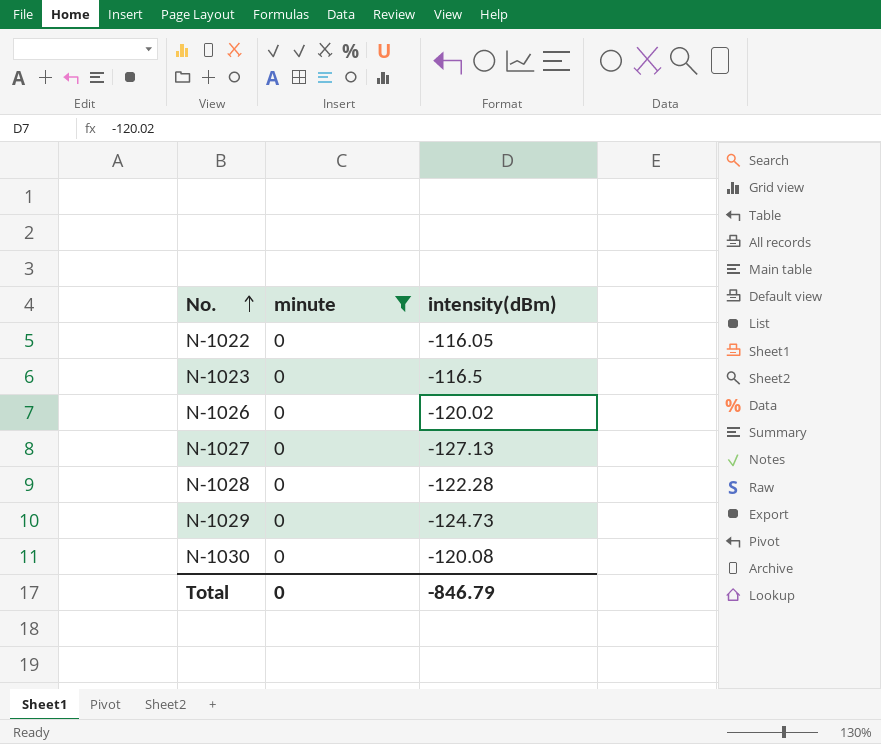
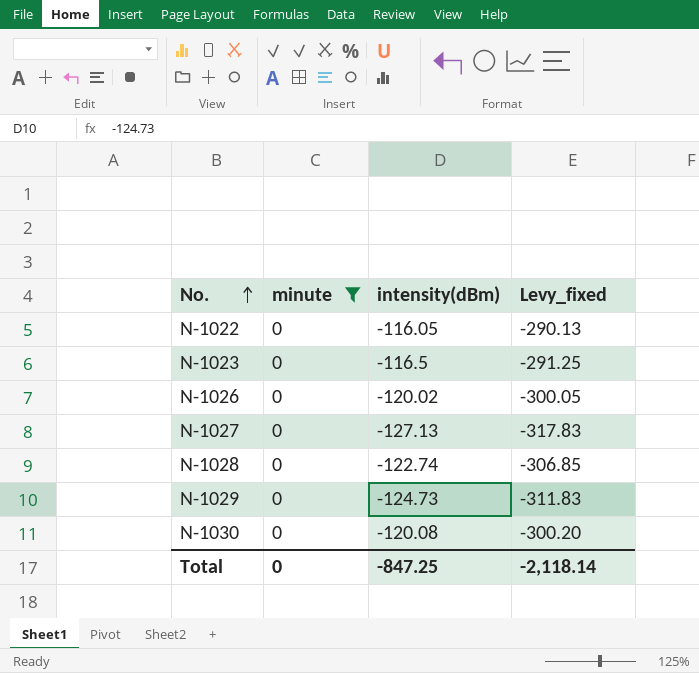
column Levy_fixed | formula: none -> [intensity(dBm)] * 2.5
N-1028 | intensity(dBm): -122.28 -> -122.74
Total | intensity(dBm): -846.79 -> -847.25

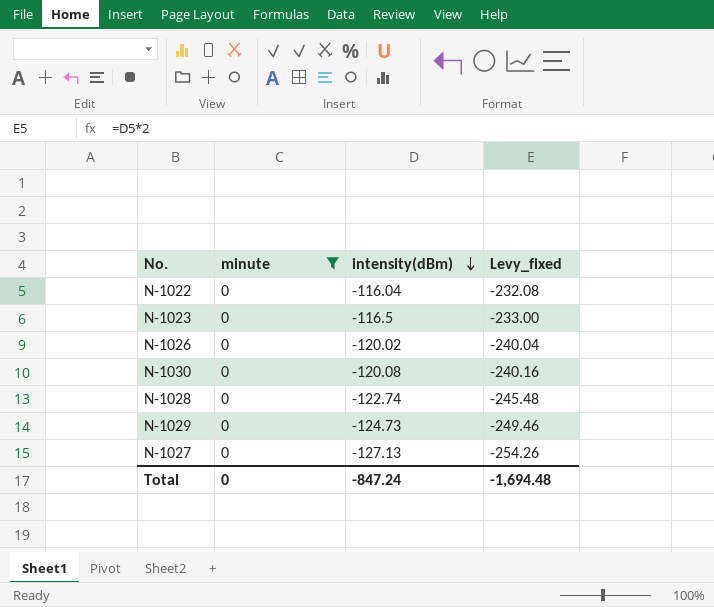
row order: No. ascending -> intensity(dBm) descending
column Levy_fixed | formula: [intensity(dBm)] * 2.5 -> [intensity(dBm)] * 2
N-1022 | intensity(dBm): -116.05 -> -116.04
Total | intensity(dBm): -847.25 -> -847.24
Total | Levy_fixed: -2,118.14 -> -1,694.48

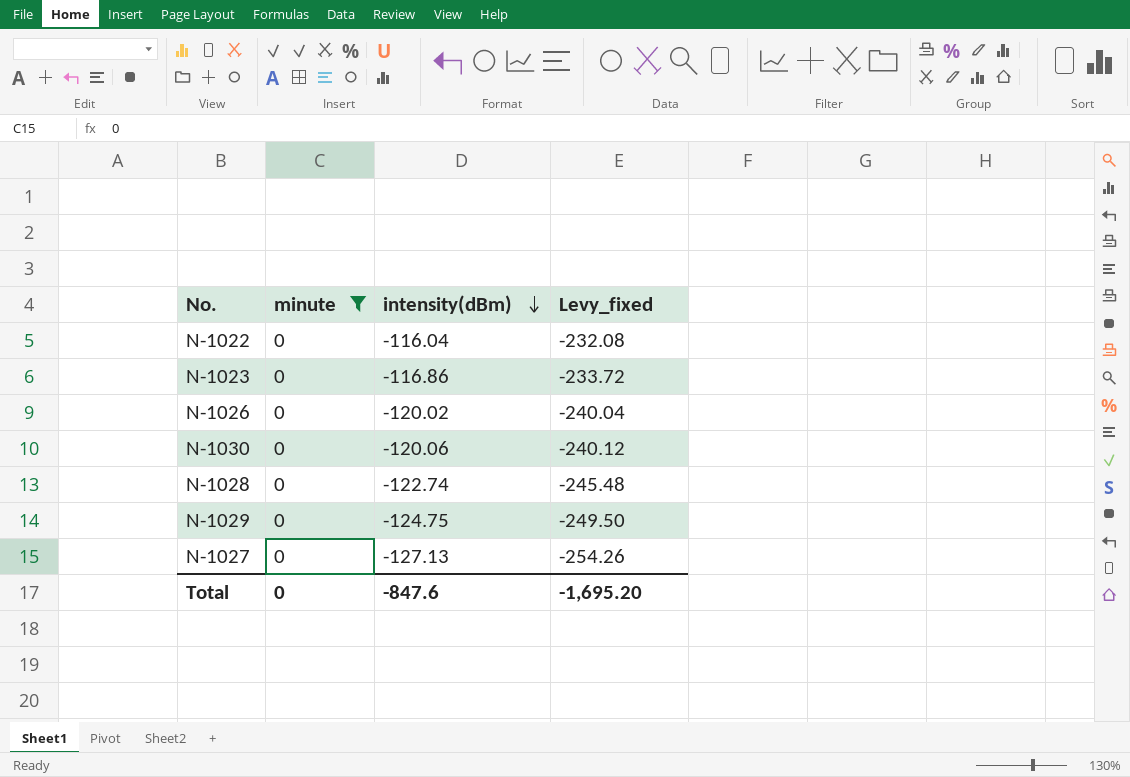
N-1023 | intensity(dBm): -116.5 -> -116.86
N-1023 | Levy_fixed: -233.00 -> -233.72
N-1030 | intensity(dBm): -120.08 -> -120.06
N-1030 | Levy_fixed: -240.16 -> -240.12
N-1029 | intensity(dBm): -124.73 -> -124.75
N-1029 | Levy_fixed: -249.46 -> -249.50
Total | intensity(dBm): -847.24 -> -847.6
Total | Levy_fixed: -1,694.48 -> -1,695.20

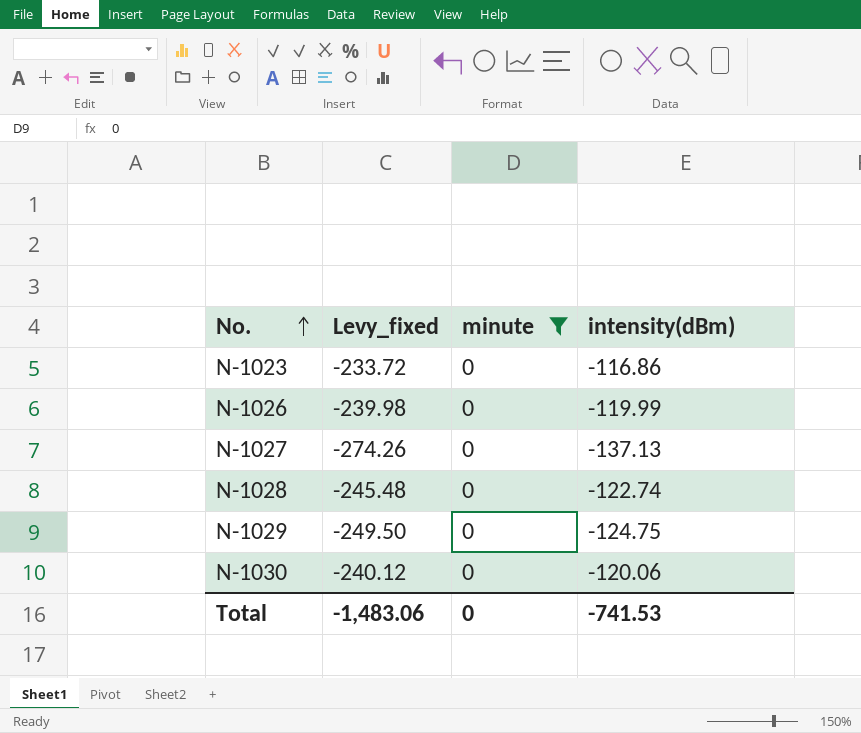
row order: intensity(dBm) descending -> No. ascending
column Levy_fixed | position: 4 -> 2
row N-1022: 0 | -116.04 | -232.08 -> none
N-1026 | Levy_fixed: -240.04 -> -239.98
N-1026 | intensity(dBm): -120.02 -> -119.99
N-1027 | Levy_fixed: -254.26 -> -274.26
N-1027 | intensity(dBm): -127.13 -> -137.13
Total | Levy_fixed: -1,695.20 -> -1,483.06
Total | intensity(dBm): -847.6 -> -741.53

